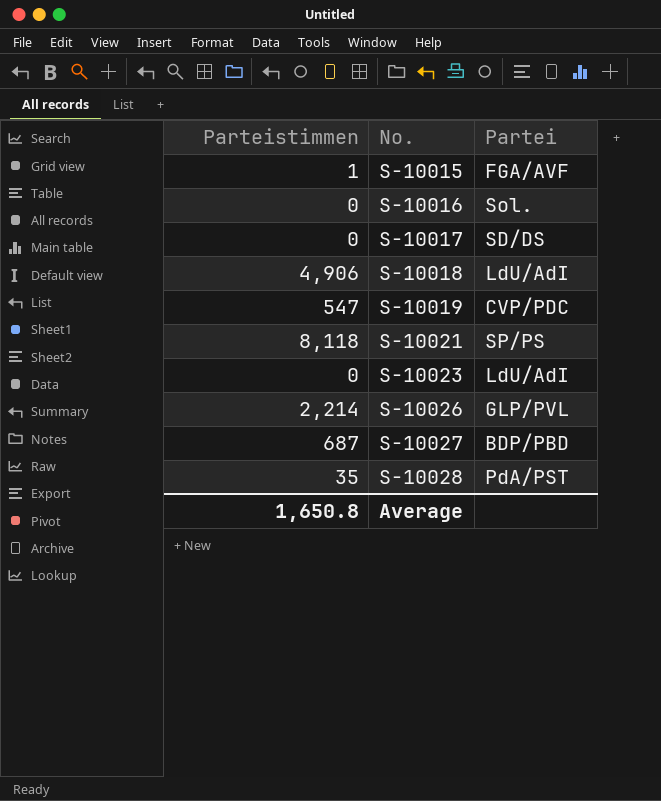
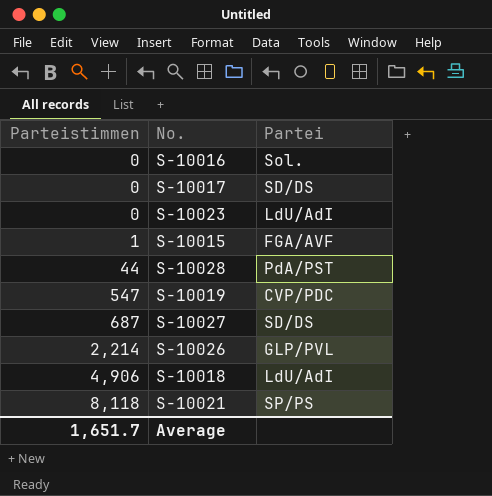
row order: No. ascending -> Parteistimmen ascending
S-10028 | Parteistimmen: 35 -> 44
S-10027 | Partei: BDP/PBD -> SD/DS
Average | Parteistimmen: 1,650.8 -> 1,651.7

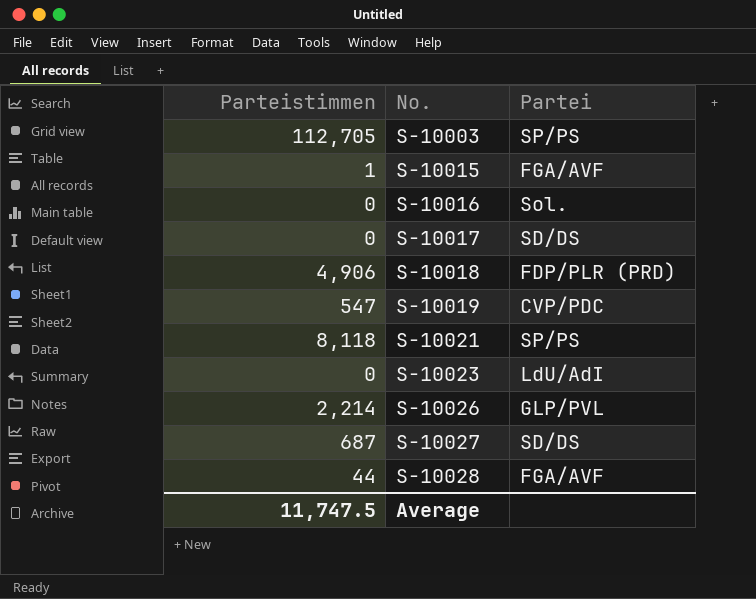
row order: Parteistimmen ascending -> No. ascending
row S-10003: none -> 112,705 | SP/PS
S-10018 | Partei: LdU/AdI -> FDP/PLR (PRD)
S-10028 | Partei: PdA/PST -> FGA/AVF
Average | Parteistimmen: 1,651.7 -> 11,747.5

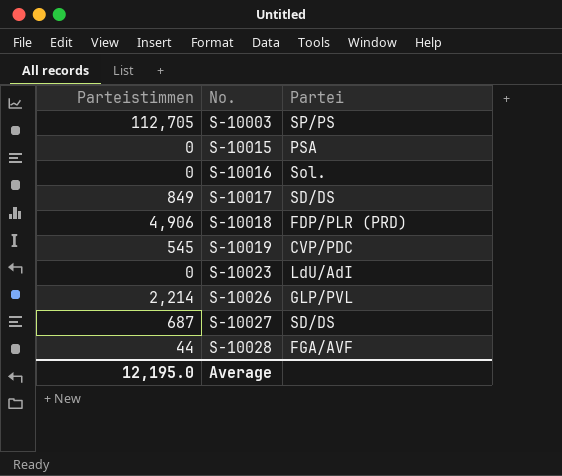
row S-10021: 8,118 | SP/PS -> none
S-10015 | Parteistimmen: 1 -> 0
S-10015 | Partei: FGA/AVF -> PSA
S-10017 | Parteistimmen: 0 -> 849
S-10019 | Parteistimmen: 547 -> 545
Average | Parteistimmen: 11,747.5 -> 12,195.0

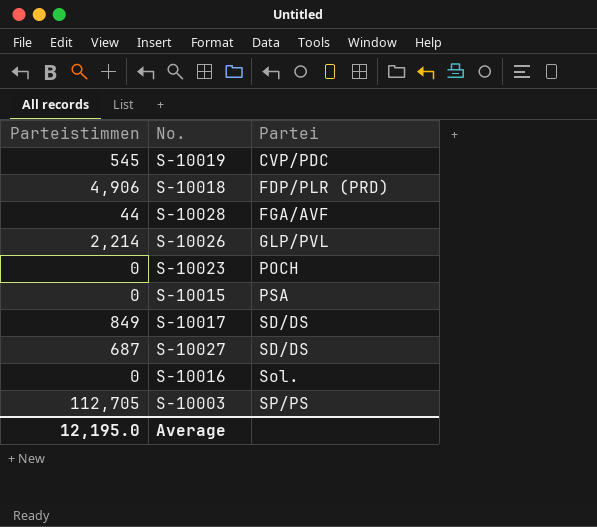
row order: No. ascending -> Partei ascending
S-10023 | Partei: LdU/AdI -> POCH

